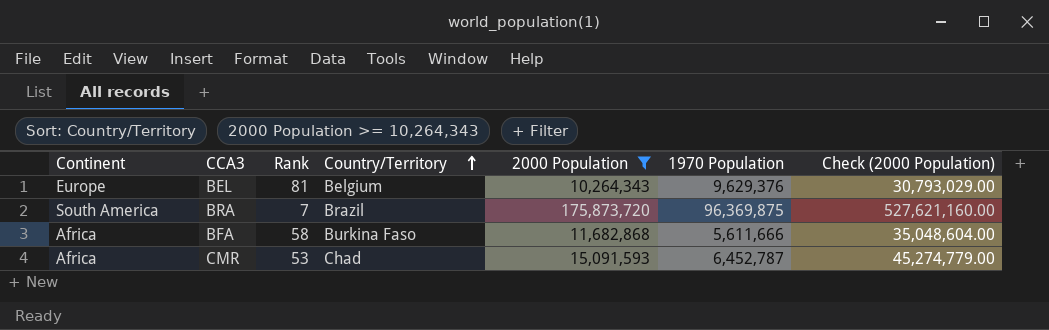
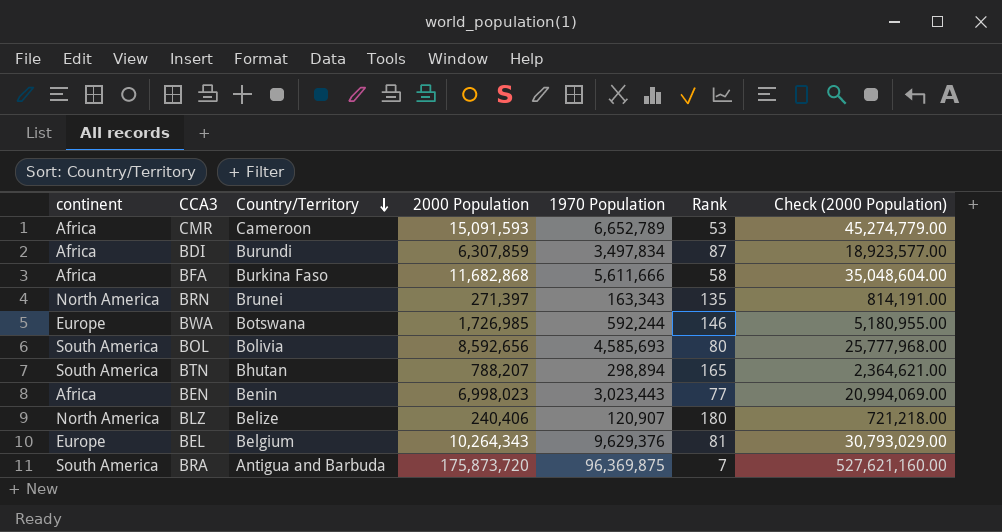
filter: 2000 Population >= 10,264,343 -> none
row order: Country/Territory ascending -> Country/Territory descending
column name: Continent -> continent
column Rank | position: 3 -> 6
CMR | Country/Territory: Chad -> Cameroon
CMR | 1970 Population: 6,452,787 -> 6,652,789
BRA | Country/Territory: Brazil -> Antigua and Barbuda

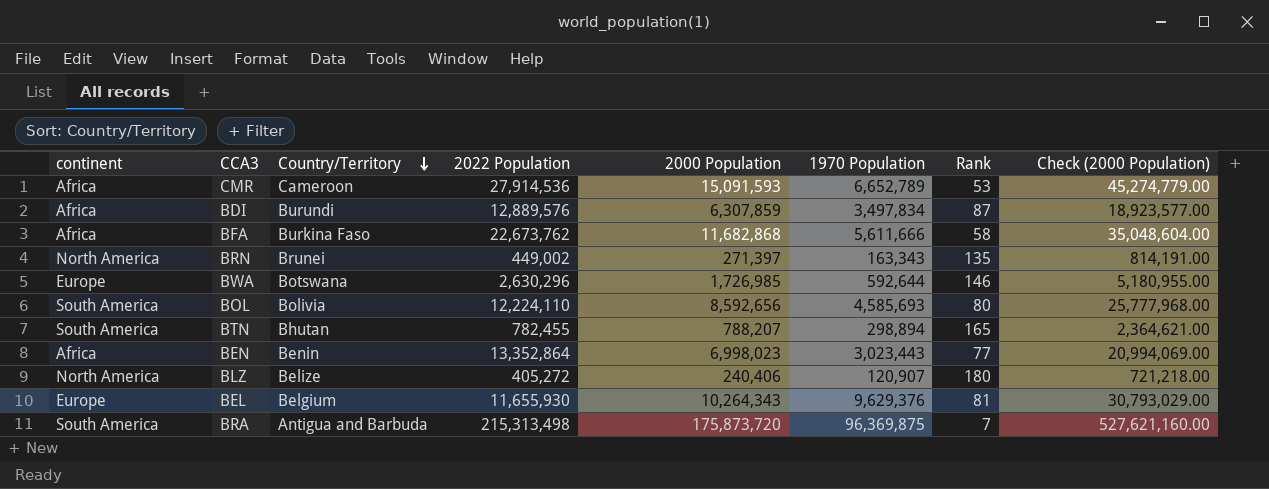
column 2022 Population | position: none -> 4
BWA | 1970 Population: 592,244 -> 592,644

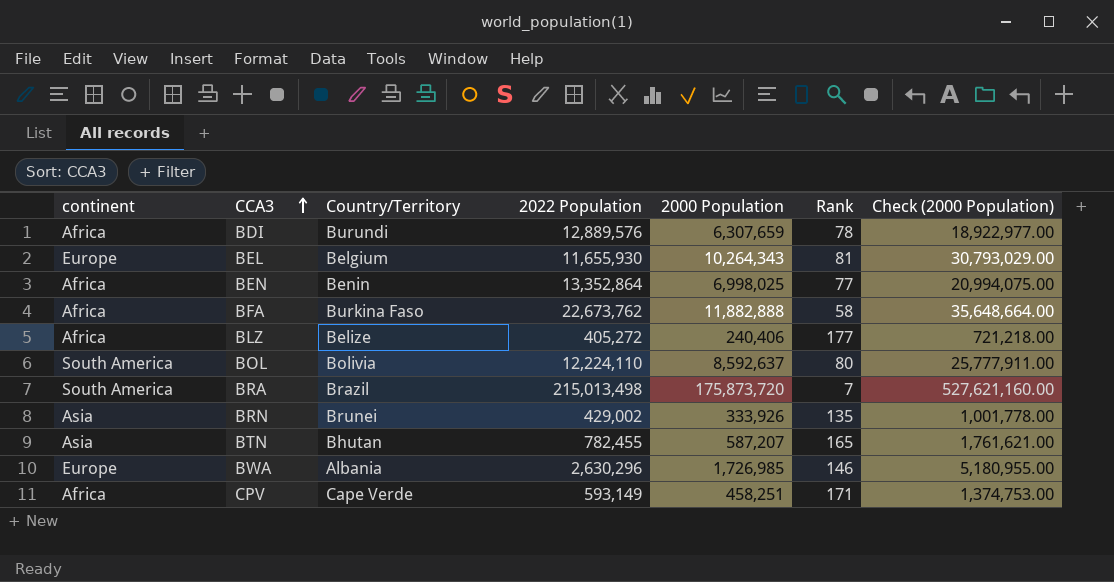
row order: Country/Territory descending -> CCA3 ascending
column 1970 Population | position: 6 -> none
row CMR: Africa | Cameroon | 27,914,536 | 15,091,593 | 6,652,789 | 53 | 45,274,779.00 -> none
BDI | 2000 Population: 6,307,859 -> 6,307,659
BDI | Rank: 87 -> 78
BDI | Check (2000 Population): 18,923,577.00 -> 18,922,977.00
BEN | 2000 Population: 6,998,023 -> 6,998,025
BEN | Check (2000 Population): 20,994,069.00 -> 20,994,075.00
BFA | 2000 Population: 11,682,868 -> 11,882,888
BFA | Check (2000 Population): 35,048,604.00 -> 35,648,664.00
BLZ | continent: North America -> Africa
BLZ | Rank: 180 -> 177
BOL | 2000 Population: 8,592,656 -> 8,592,637
BOL | Check (2000 Population): 25,777,968.00 -> 25,777,911.00
BRA | Country/Territory: Antigua and Barbuda -> Brazil
BRA | 2022 Population: 215,313,498 -> 215,013,498
BRN | continent: North America -> Asia
BRN | 2022 Population: 449,002 -> 429,002
BRN | 2000 Population: 271,397 -> 333,926
BRN | Check (2000 Population): 814,191.00 -> 1,001,778.00
BTN | continent: South America -> Asia
BTN | 2000 Population: 788,207 -> 587,207
BTN | Check (2000 Population): 2,364,621.00 -> 1,761,621.00
BWA | Country/Territory: Botswana -> Albania
row CPV: none -> Africa | Cape Verde | 593,149 | 458,251 | 171 | 1,374,753.00

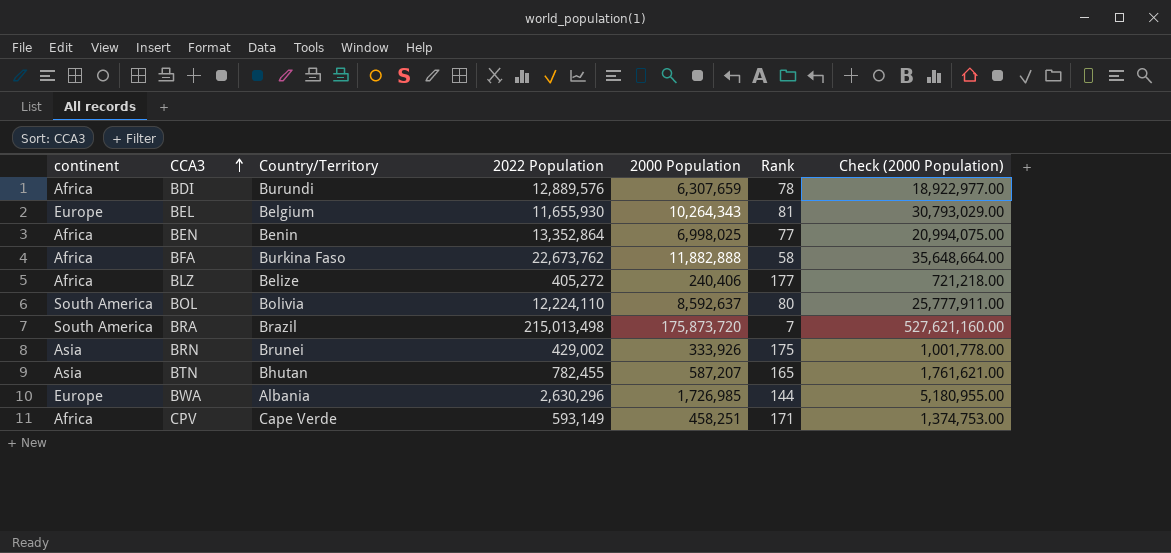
BRN | Rank: 135 -> 175
BWA | Rank: 146 -> 144

